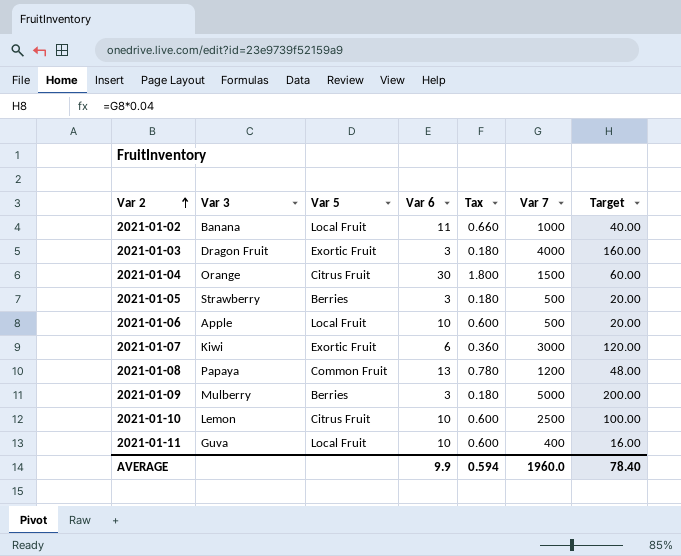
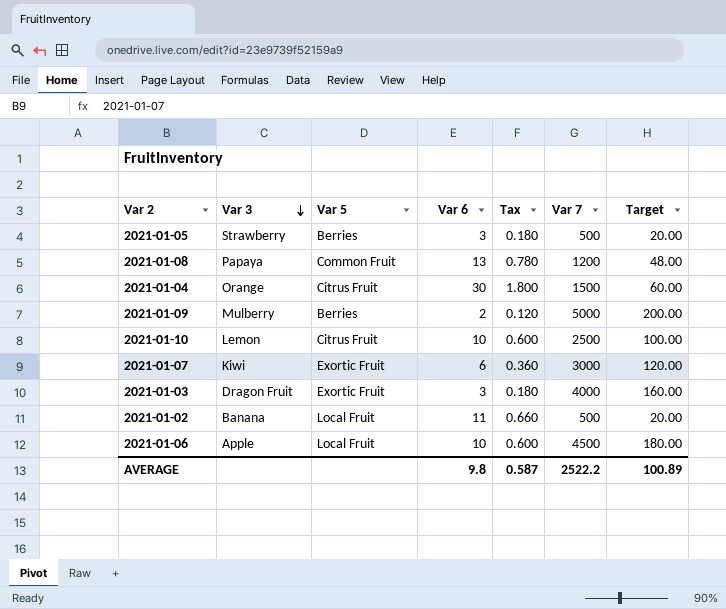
row order: Var 2 ascending -> Var 3 descending
row 2021-01-11: Guva | Local Fruit | 10 | 0.600 | 400 | 16.00 -> none
2021-01-09 | Var 6: 3 -> 2
2021-01-09 | Tax: 0.180 -> 0.120
2021-01-02 | Var 7: 1000 -> 500
2021-01-02 | Target: 40.00 -> 20.00
2021-01-06 | Var 7: 500 -> 4500
2021-01-06 | Target: 20.00 -> 180.00
AVERAGE | Var 6: 9.9 -> 9.8
AVERAGE | Tax: 0.594 -> 0.587
AVERAGE | Var 7: 1960.0 -> 2522.2
AVERAGE | Target: 78.40 -> 100.89

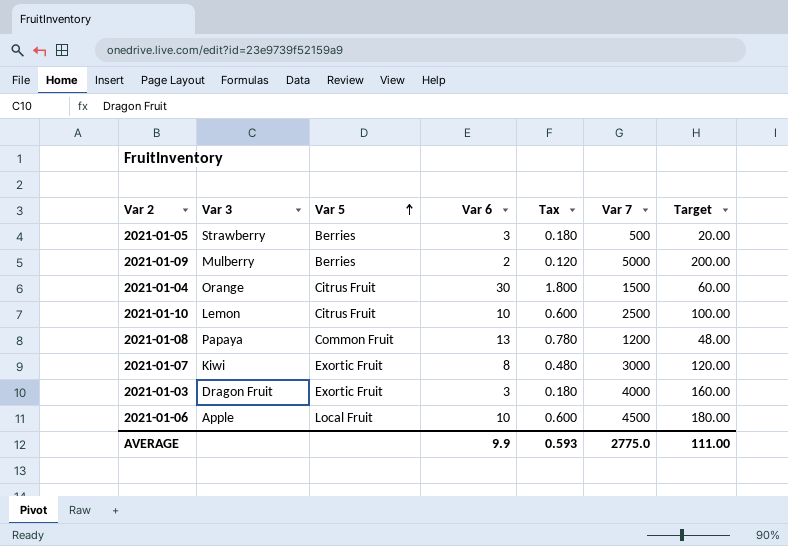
row order: Var 3 descending -> Var 5 ascending
row 2021-01-02: Banana | Local Fruit | 11 | 0.660 | 500 | 20.00 -> none
2021-01-07 | Var 6: 6 -> 8
2021-01-07 | Tax: 0.360 -> 0.480
AVERAGE | Var 6: 9.8 -> 9.9
AVERAGE | Tax: 0.587 -> 0.593
AVERAGE | Var 7: 2522.2 -> 2775.0
AVERAGE | Target: 100.89 -> 111.00

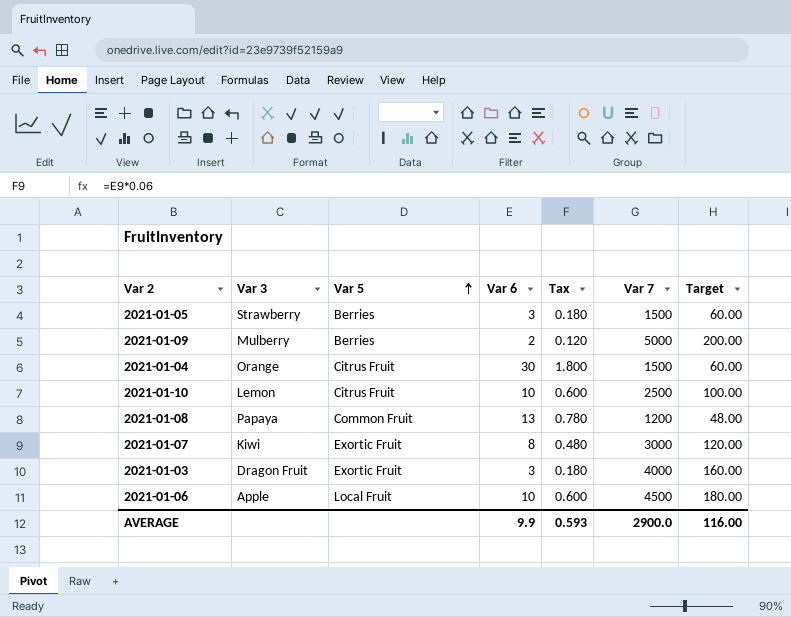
2021-01-05 | Var 7: 500 -> 1500
2021-01-05 | Target: 20.00 -> 60.00
AVERAGE | Var 7: 2775.0 -> 2900.0
AVERAGE | Target: 111.00 -> 116.00

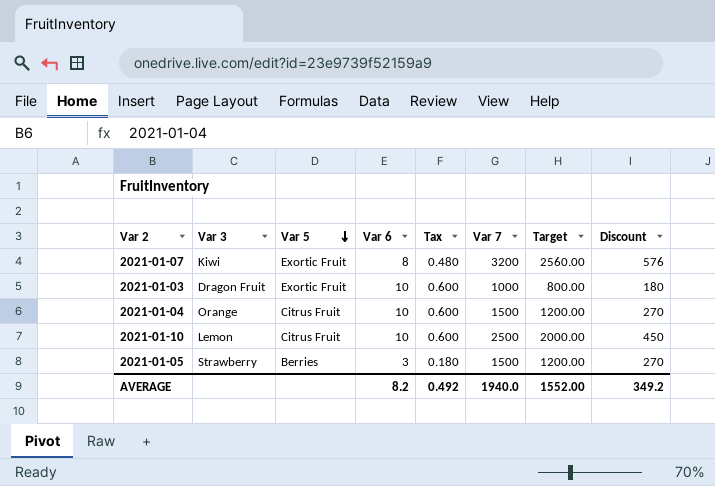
row order: Var 5 ascending -> Var 5 descending
column Target | formula: [Var 7] * 0.04 -> [Var 7] * 0.8
column Discount | formula: none -> [Var 7] * 0.18
row 2021-01-09: Mulberry | Berries | 2 | 0.120 | 5000 | 200.00 -> none
row 2021-01-08: Papaya | Common Fruit | 13 | 0.780 | 1200 | 48.00 -> none
row 2021-01-06: Apple | Local Fruit | 10 | 0.600 | 4500 | 180.00 -> none
2021-01-07 | Var 7: 3000 -> 3200
2021-01-03 | Var 6: 3 -> 10
2021-01-03 | Tax: 0.180 -> 0.600
2021-01-03 | Var 7: 4000 -> 1000
2021-01-04 | Var 6: 30 -> 10
2021-01-04 | Tax: 1.800 -> 0.600
AVERAGE | Var 6: 9.9 -> 8.2
AVERAGE | Tax: 0.593 -> 0.492
AVERAGE | Var 7: 2900.0 -> 1940.0
AVERAGE | Target: 116.00 -> 1552.00

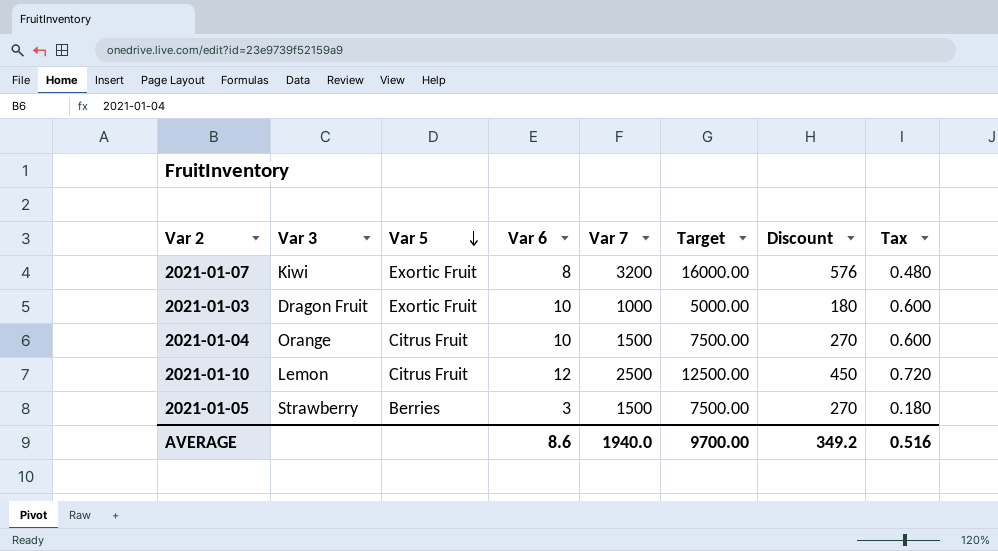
column Target | formula: [Var 7] * 0.8 -> [Var 7] * 5
column Tax | position: 5 -> 8
2021-01-10 | Var 6: 10 -> 12
2021-01-10 | Tax: 0.600 -> 0.720
AVERAGE | Var 6: 8.2 -> 8.6
AVERAGE | Target: 1552.00 -> 9700.00
AVERAGE | Tax: 0.492 -> 0.516

